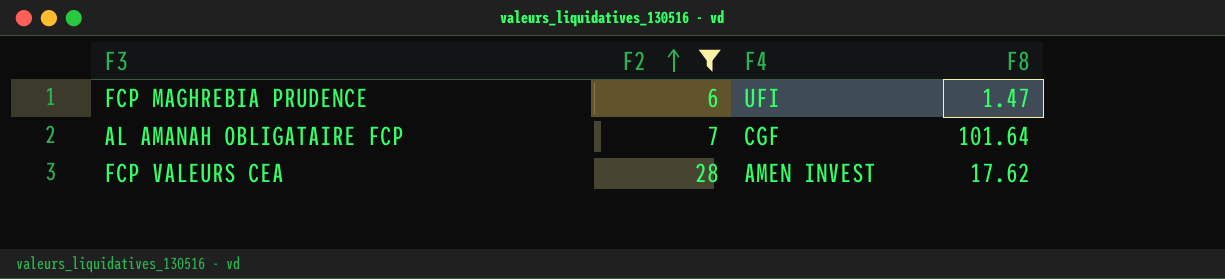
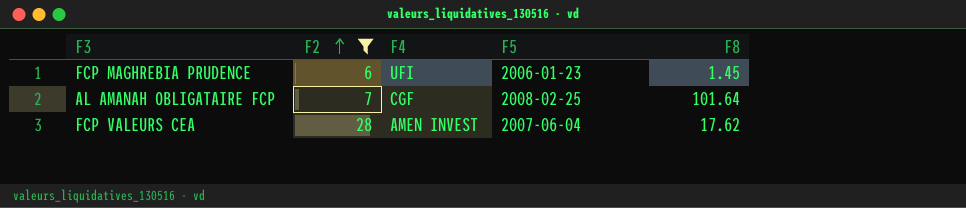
column F5 | position: none -> 4
FCP MAGHREBIA PRUDENCE | F8: 1.47 -> 1.45

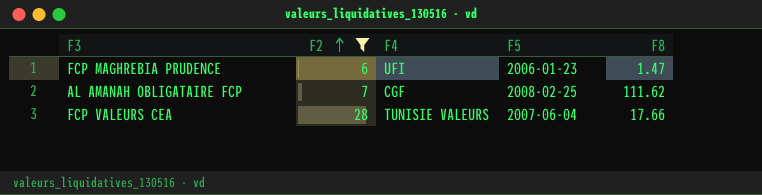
FCP MAGHREBIA PRUDENCE | F8: 1.45 -> 1.47
AL AMANAH OBLIGATAIRE FCP | F8: 101.64 -> 111.62
FCP VALEURS CEA | F4: AMEN INVEST -> TUNISIE VALEURS
FCP VALEURS CEA | F8: 17.62 -> 17.66

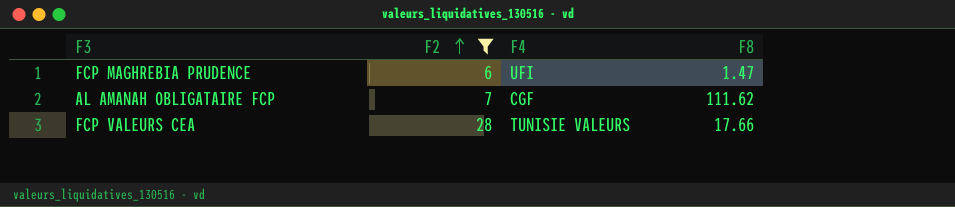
column F5 | position: 4 -> none

